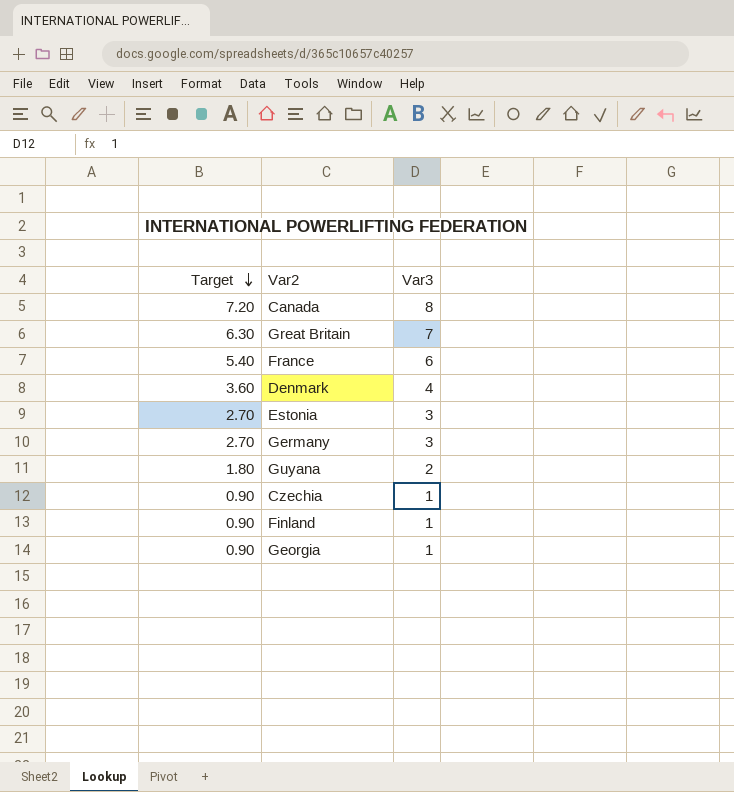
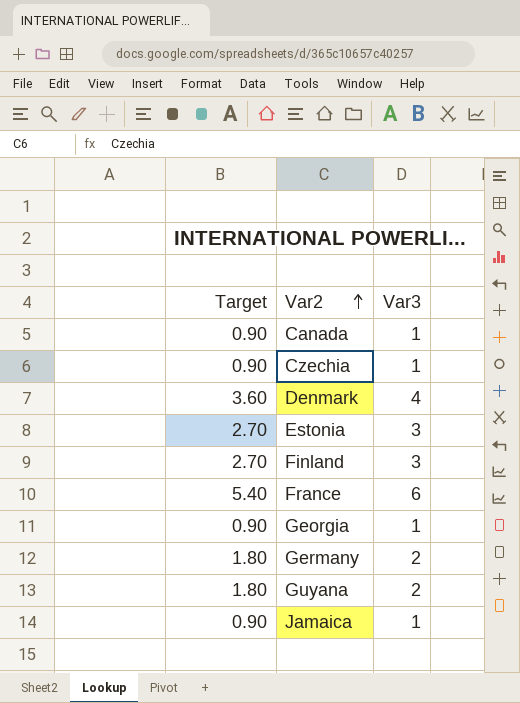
row order: Target descending -> Var2 ascending
row Great Britain: 6.30 | 7 -> none
Canada | Target: 7.20 -> 0.90
Canada | Var3: 8 -> 1
Finland | Target: 0.90 -> 2.70
Finland | Var3: 1 -> 3
Germany | Target: 2.70 -> 1.80
Germany | Var3: 3 -> 2
row Jamaica: none -> 0.90 | 1

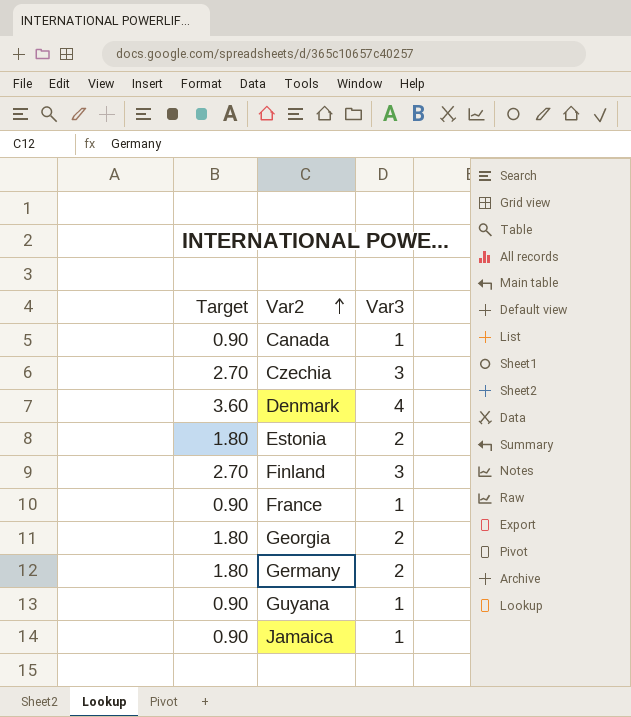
Czechia | Target: 0.90 -> 2.70
Czechia | Var3: 1 -> 3
Estonia | Target: 2.70 -> 1.80
Estonia | Var3: 3 -> 2
France | Target: 5.40 -> 0.90
France | Var3: 6 -> 1
Georgia | Target: 0.90 -> 1.80
Georgia | Var3: 1 -> 2
Guyana | Target: 1.80 -> 0.90
Guyana | Var3: 2 -> 1

